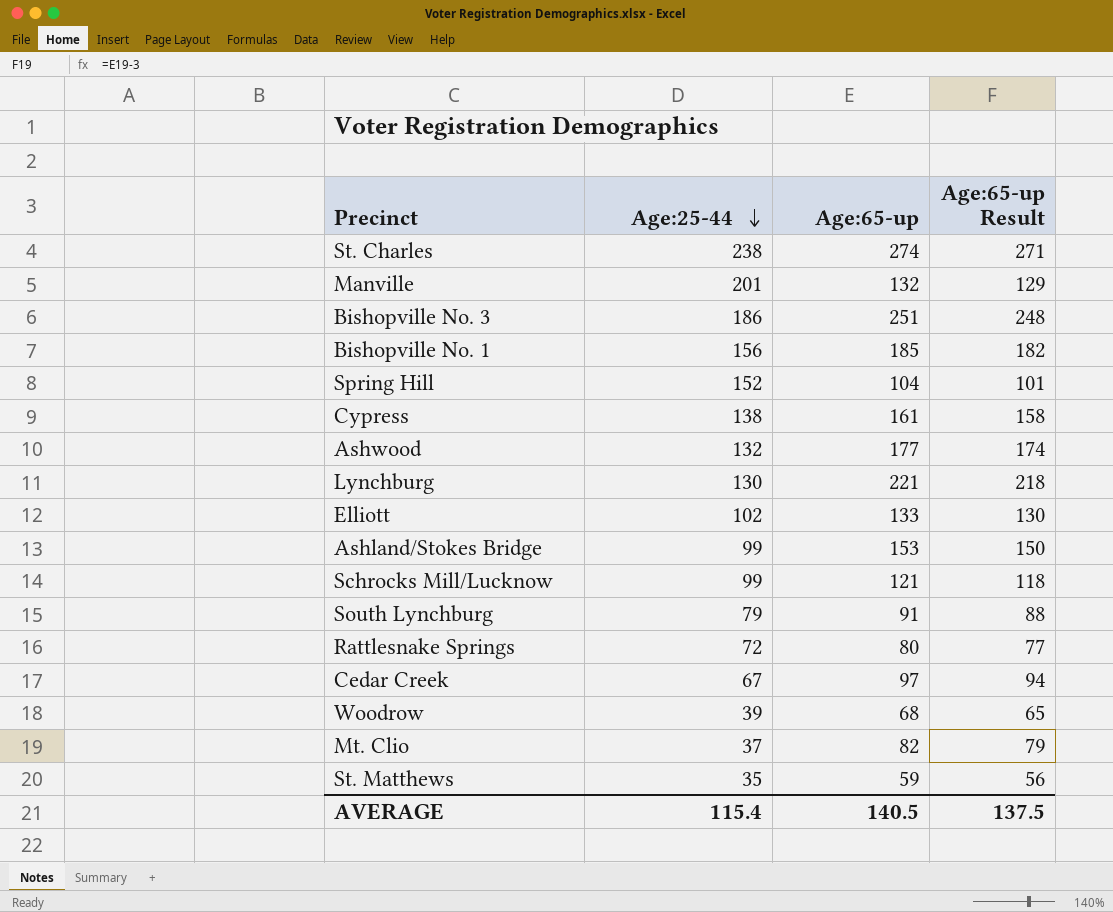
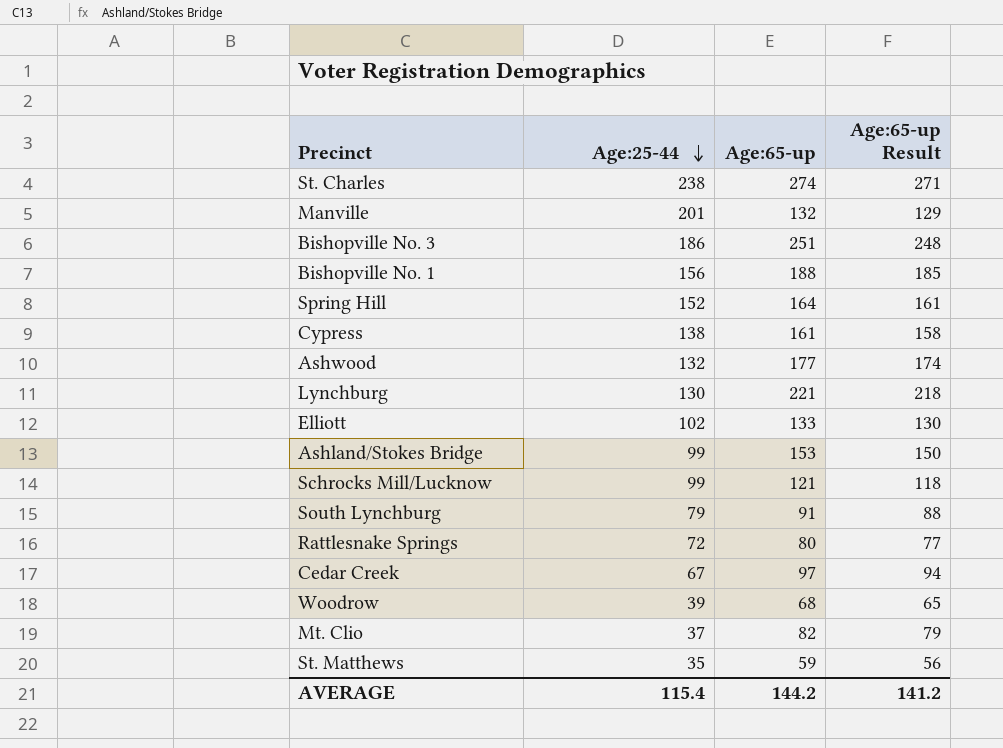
Bishopville No. 1 | Age:65-up: 185 -> 188
Bishopville No. 1 | Age:65-up Result: 182 -> 185
Spring Hill | Age:65-up: 104 -> 164
Spring Hill | Age:65-up Result: 101 -> 161
AVERAGE | Age:65-up: 140.5 -> 144.2
AVERAGE | Age:65-up Result: 137.5 -> 141.2

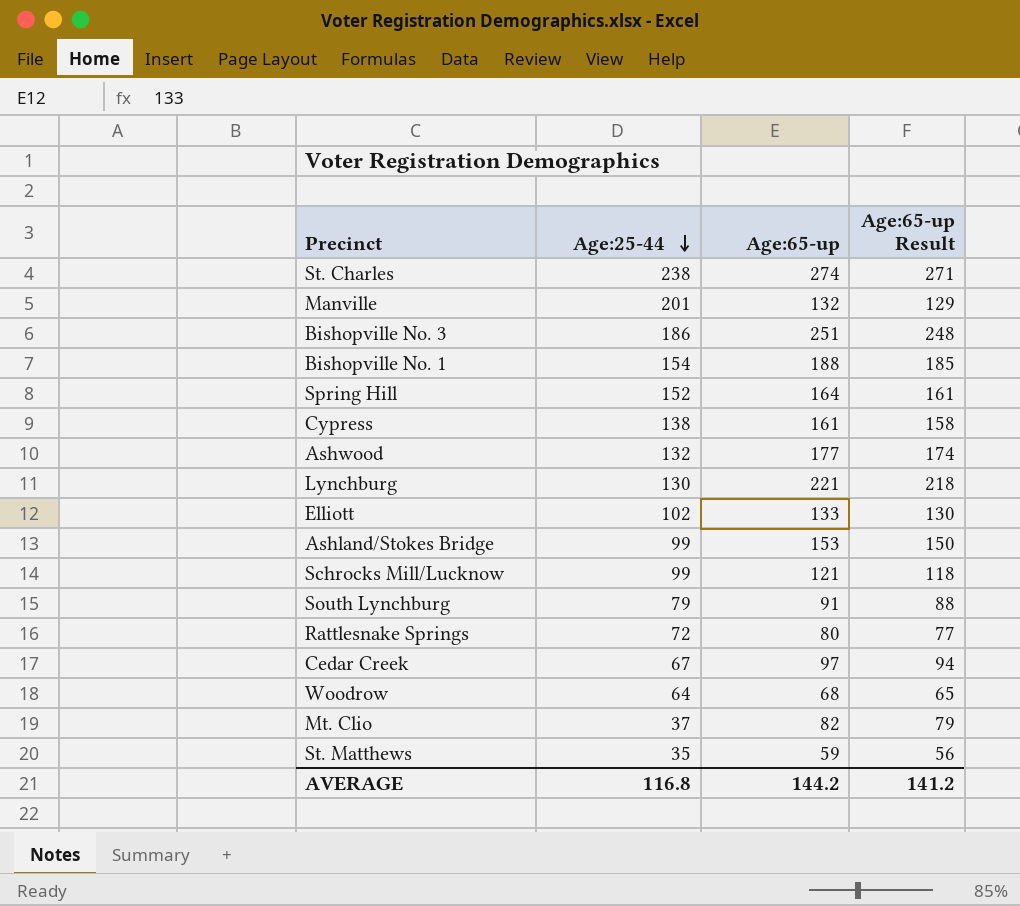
Bishopville No. 1 | Age:25-44: 156 -> 154
Woodrow | Age:25-44: 39 -> 64
AVERAGE | Age:25-44: 115.4 -> 116.8

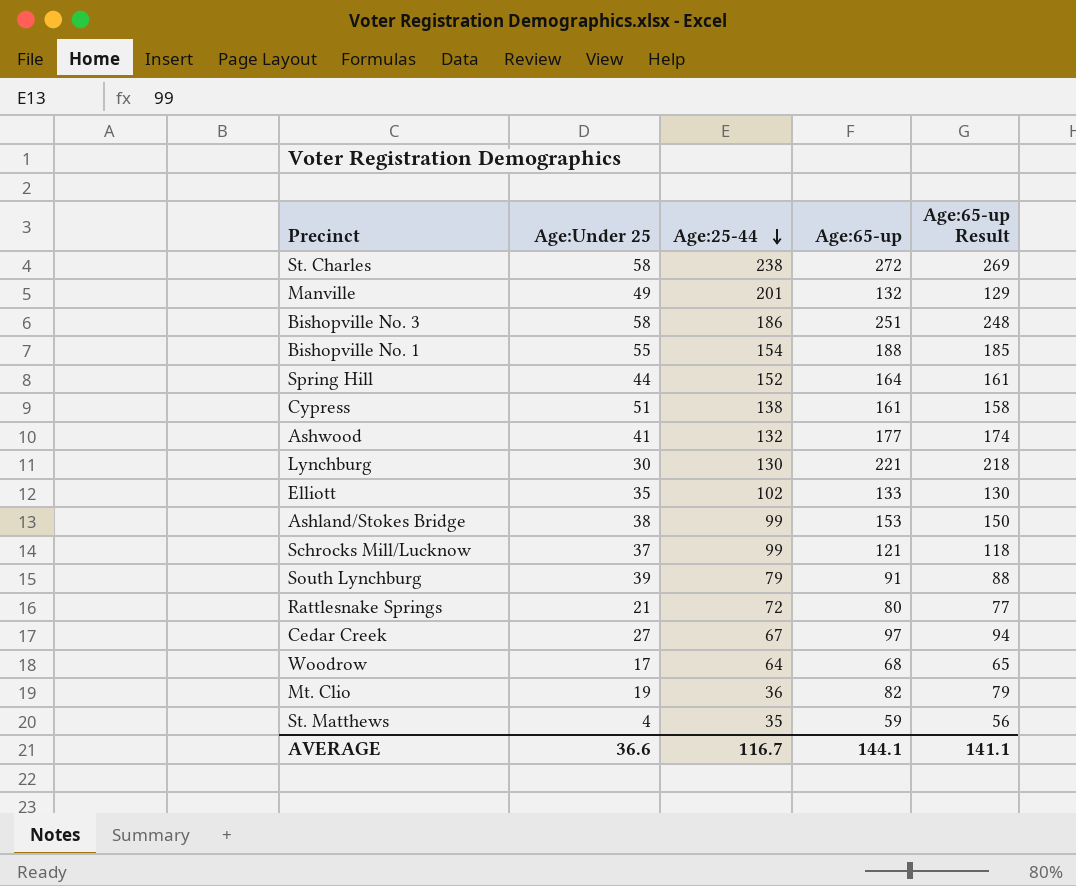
column Age:Under 25 | position: none -> 2
St. Charles | Age:65-up: 274 -> 272
St. Charles | Age:65-up Result: 271 -> 269
Mt. Clio | Age:25-44: 37 -> 36
AVERAGE | Age:25-44: 116.8 -> 116.7
AVERAGE | Age:65-up: 144.2 -> 144.1
AVERAGE | Age:65-up Result: 141.2 -> 141.1

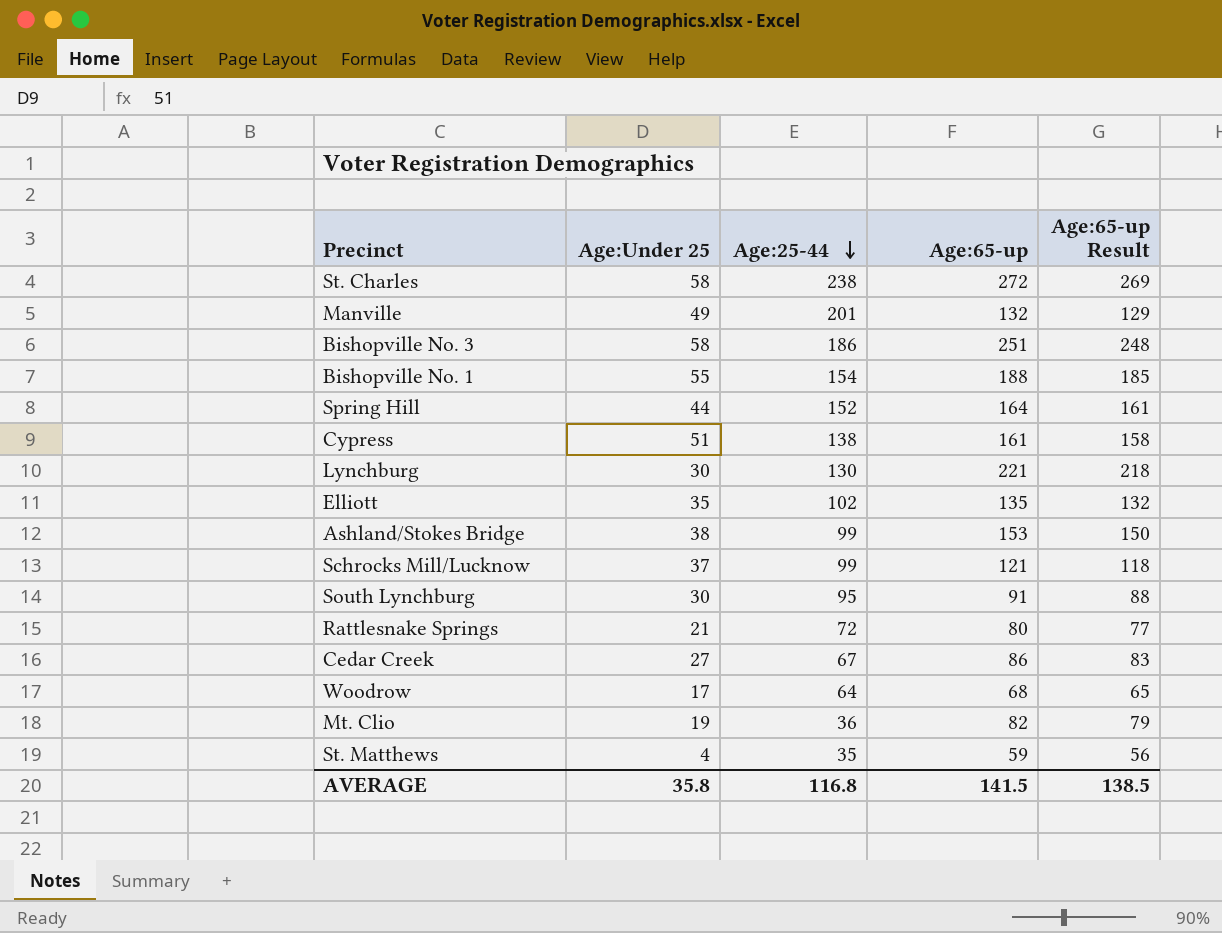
row Ashwood: 41 | 132 | 177 | 174 -> none
Elliott | Age:65-up: 133 -> 135
Elliott | Age:65-up Result: 130 -> 132
South Lynchburg | Age:Under 25: 39 -> 30
South Lynchburg | Age:25-44: 79 -> 95
Cedar Creek | Age:65-up: 97 -> 86
Cedar Creek | Age:65-up Result: 94 -> 83
AVERAGE | Age:Under 25: 36.6 -> 35.8
AVERAGE | Age:25-44: 116.7 -> 116.8
AVERAGE | Age:65-up: 144.1 -> 141.5
AVERAGE | Age:65-up Result: 141.1 -> 138.5

